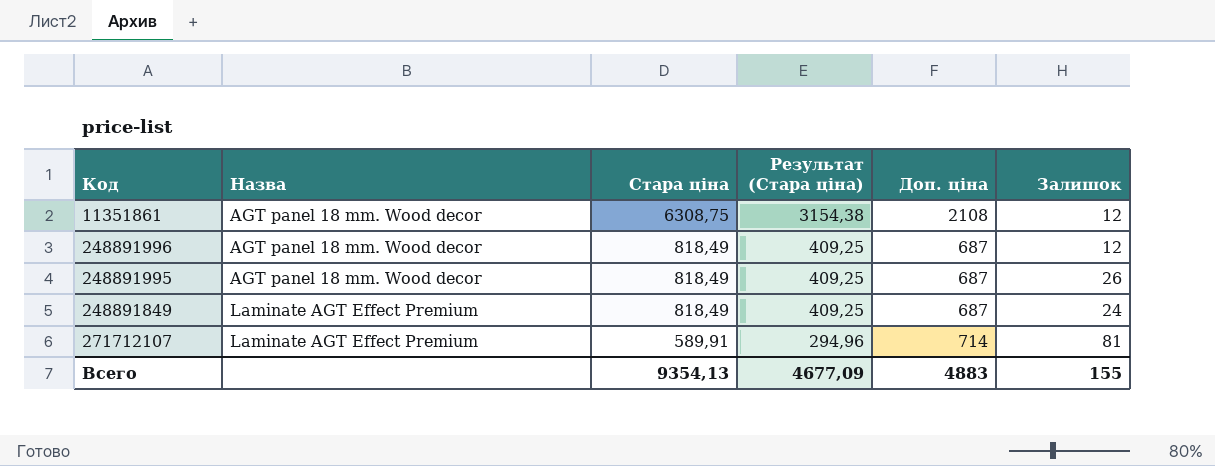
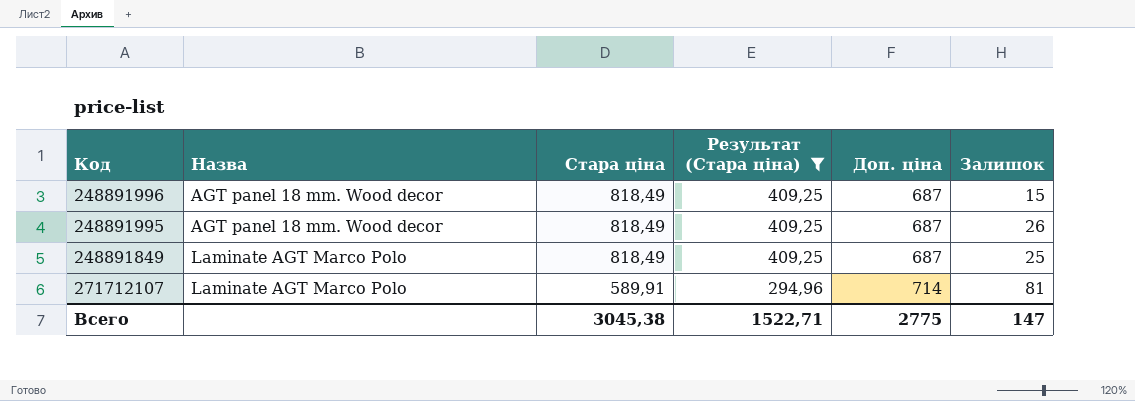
filter: none -> Результат (Стара ціна) != 3154,38
248891996 | Залишок: 12 -> 15
248891849 | Назва: Laminate AGT Effect Premium -> Laminate AGT Marco Polo
248891849 | Залишок: 24 -> 25
271712107 | Назва: Laminate AGT Effect Premium -> Laminate AGT Marco Polo
Всего | Стара ціна: 9354,13 -> 3045,38
Всего | Результат (Стара ціна): 4677,09 -> 1522,71
Всего | Доп. ціна: 4883 -> 2775
Всего | Залишок: 155 -> 147

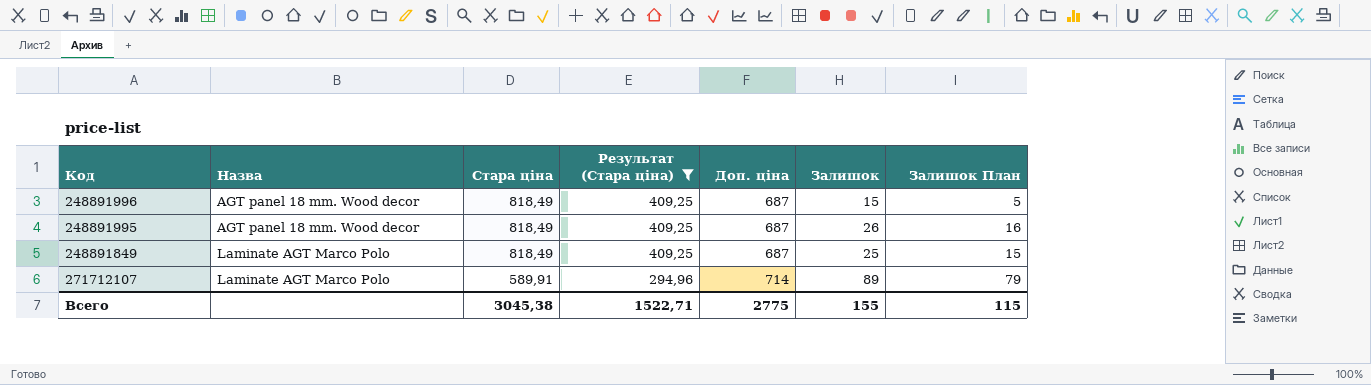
column Залишок План | formula: none -> [Залишок] - 10
271712107 | Залишок: 81 -> 89
Всего | Залишок: 147 -> 155

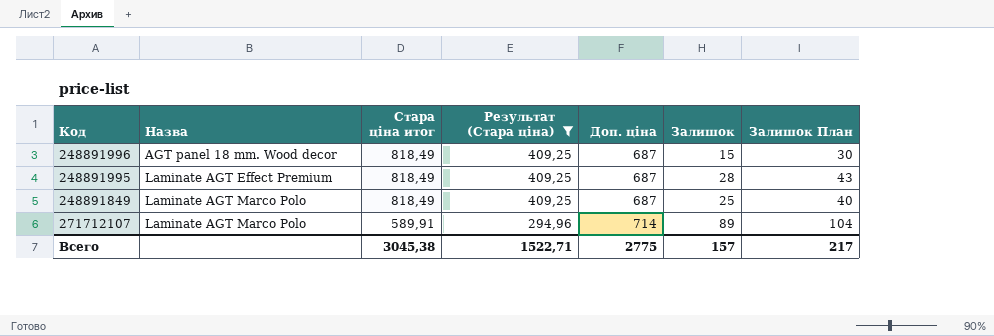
column name: Стара ціна -> Стара ціна итог
column Залишок План | formula: [Залишок] - 10 -> [Залишок] + 15
248891995 | Назва: AGT panel 18 mm. Wood decor -> Laminate AGT Effect Premium
248891995 | Залишок: 26 -> 28
Всего | Залишок: 155 -> 157
Всего | Залишок План: 115 -> 217

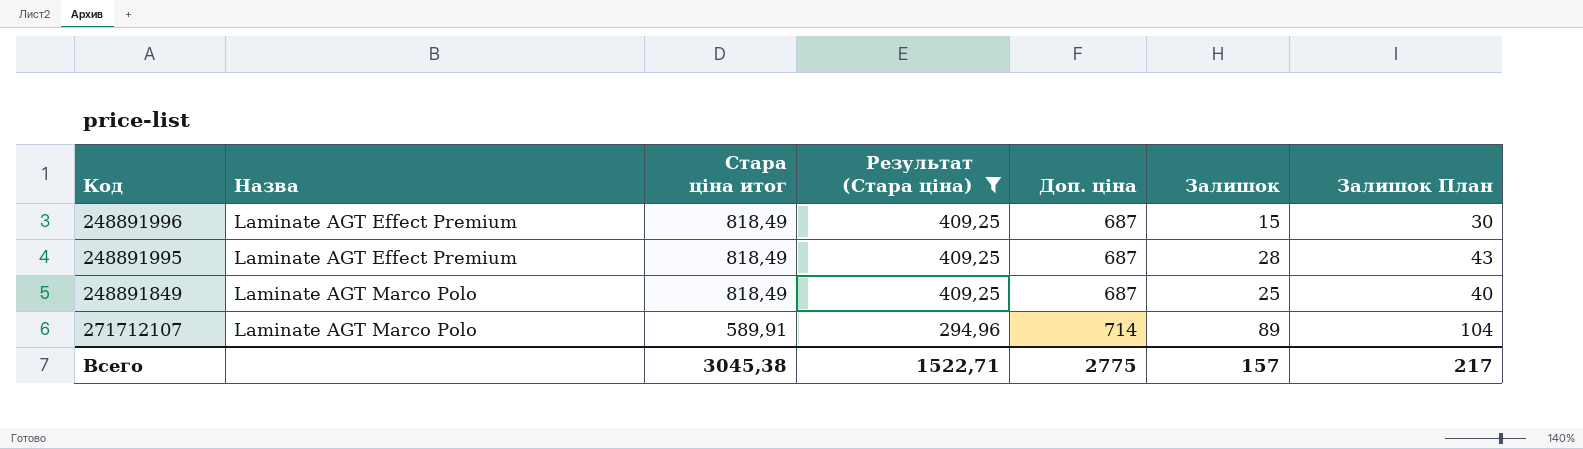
248891996 | Назва: AGT panel 18 mm. Wood decor -> Laminate AGT Effect Premium

